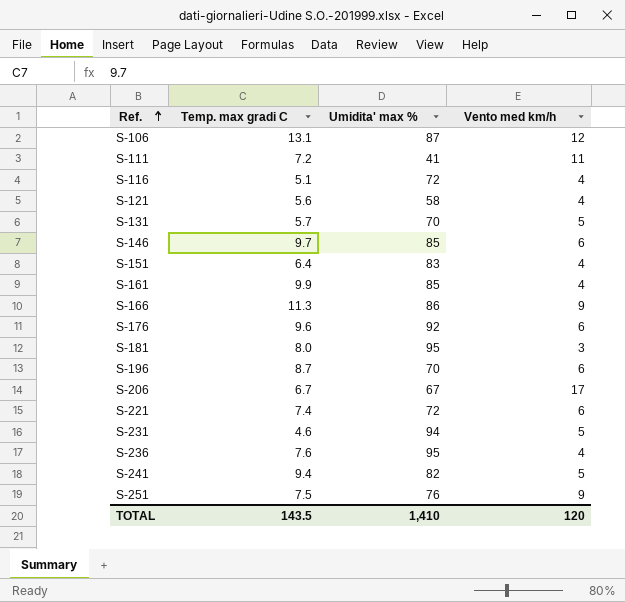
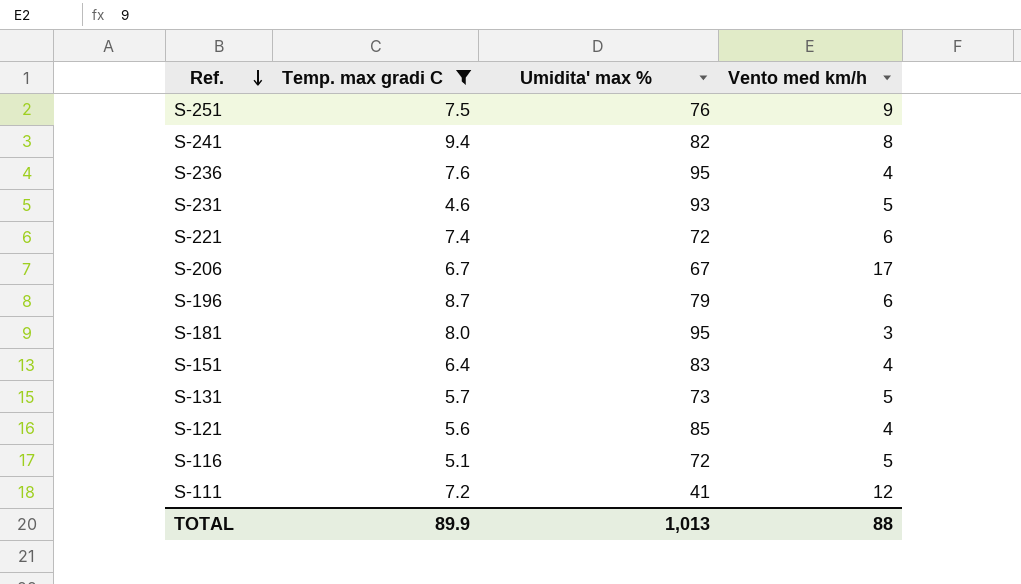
filter: none -> Temp. max gradi C <= 9.4
row order: Ref. ascending -> Ref. descending
S-241 | Vento med km/h: 5 -> 8
S-231 | Umidita' max %: 94 -> 93
S-196 | Umidita' max %: 70 -> 79
S-131 | Umidita' max %: 70 -> 73
S-121 | Umidita' max %: 58 -> 85
S-116 | Vento med km/h: 4 -> 5
S-111 | Vento med km/h: 11 -> 12
TOTAL | Temp. max gradi C: 143.5 -> 89.9
TOTAL | Umidita' max %: 1,410 -> 1,013
TOTAL | Vento med km/h: 120 -> 88

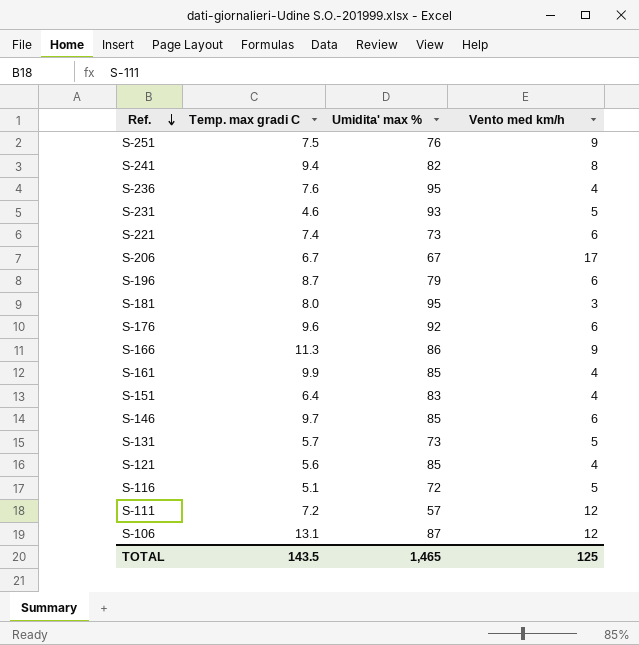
filter: Temp. max gradi C <= 9.4 -> none
S-221 | Umidita' max %: 72 -> 73
S-111 | Umidita' max %: 41 -> 57
TOTAL | Temp. max gradi C: 89.9 -> 143.5
TOTAL | Umidita' max %: 1,013 -> 1,465
TOTAL | Vento med km/h: 88 -> 125

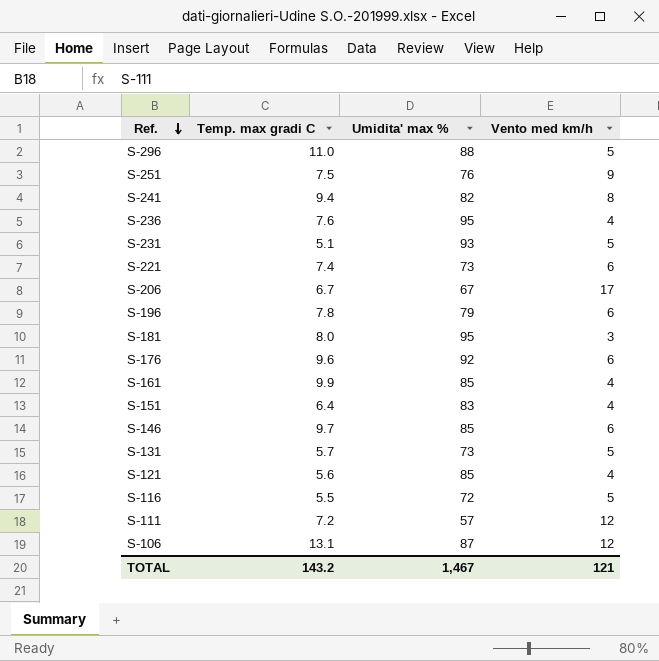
row S-166: 11.3 | 86 | 9 -> none
row S-296: none -> 11.0 | 88 | 5
S-231 | Temp. max gradi C: 4.6 -> 5.1
S-196 | Temp. max gradi C: 8.7 -> 7.8
S-116 | Temp. max gradi C: 5.1 -> 5.5
TOTAL | Temp. max gradi C: 143.5 -> 143.2
TOTAL | Umidita' max %: 1,465 -> 1,467
TOTAL | Vento med km/h: 125 -> 121

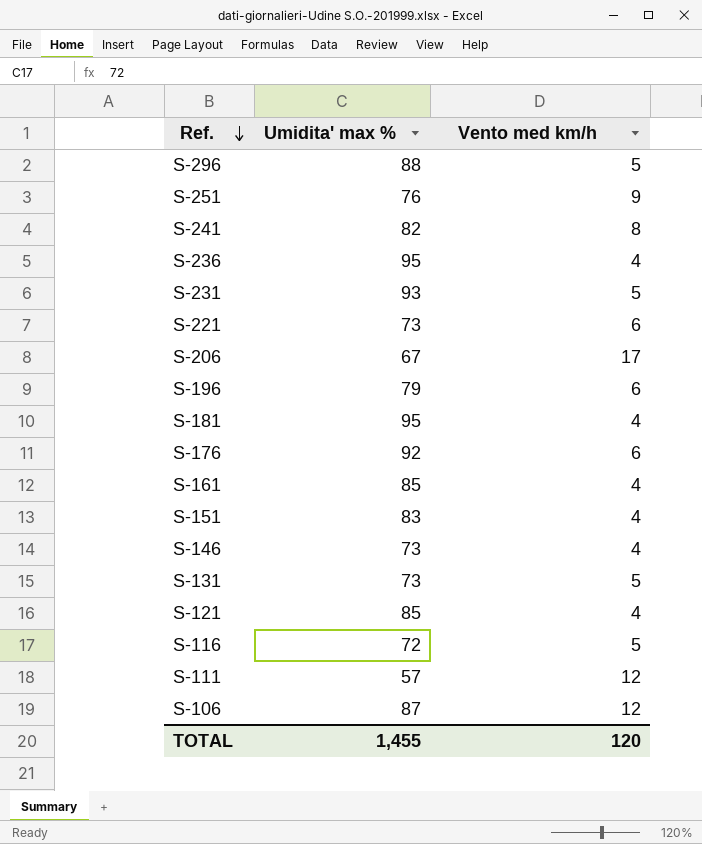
column Temp. max gradi C | position: 2 -> none
S-181 | Vento med km/h: 3 -> 4
S-146 | Umidita' max %: 85 -> 73
S-146 | Vento med km/h: 6 -> 4
TOTAL | Umidita' max %: 1,467 -> 1,455
TOTAL | Vento med km/h: 121 -> 120

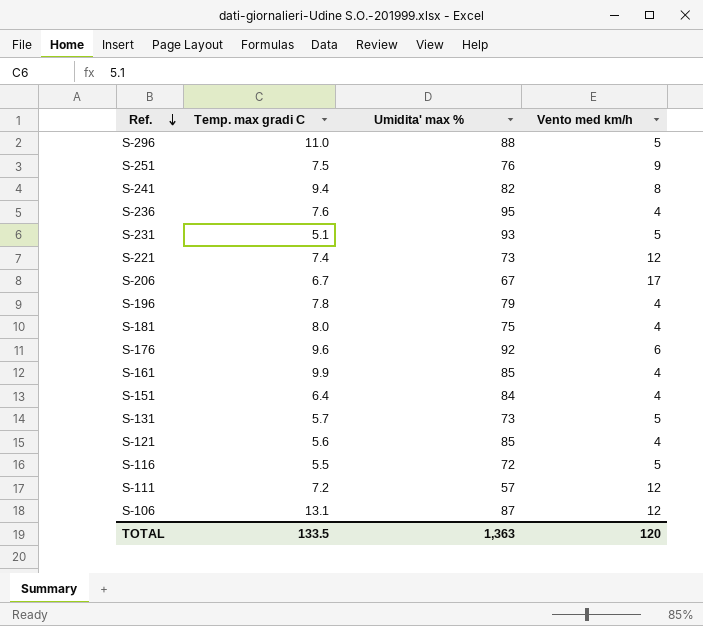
column Temp. max gradi C | position: none -> 2
row S-146: 73 | 4 -> none
S-221 | Vento med km/h: 6 -> 12
S-196 | Vento med km/h: 6 -> 4
S-181 | Umidita' max %: 95 -> 75
S-151 | Umidita' max %: 83 -> 84
TOTAL | Umidita' max %: 1,455 -> 1,363

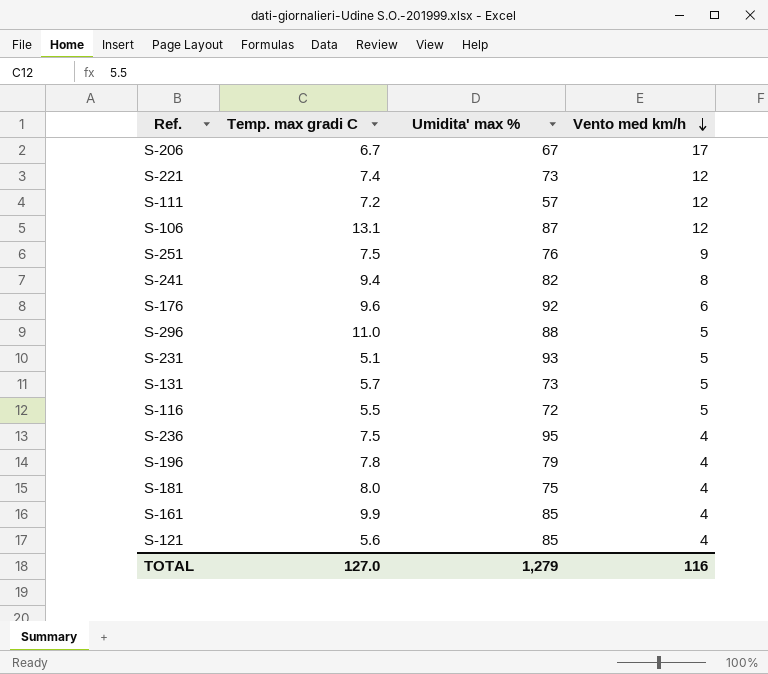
row order: Ref. descending -> Vento med km/h descending
row S-151: 6.4 | 84 | 4 -> none
S-236 | Temp. max gradi C: 7.6 -> 7.5
TOTAL | Temp. max gradi C: 133.5 -> 127.0
TOTAL | Umidita' max %: 1,363 -> 1,279
TOTAL | Vento med km/h: 120 -> 116

